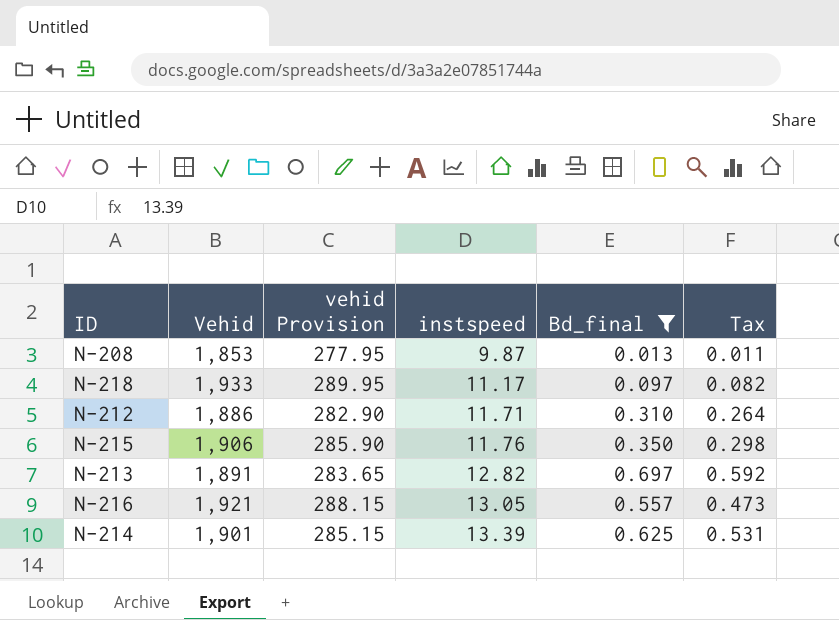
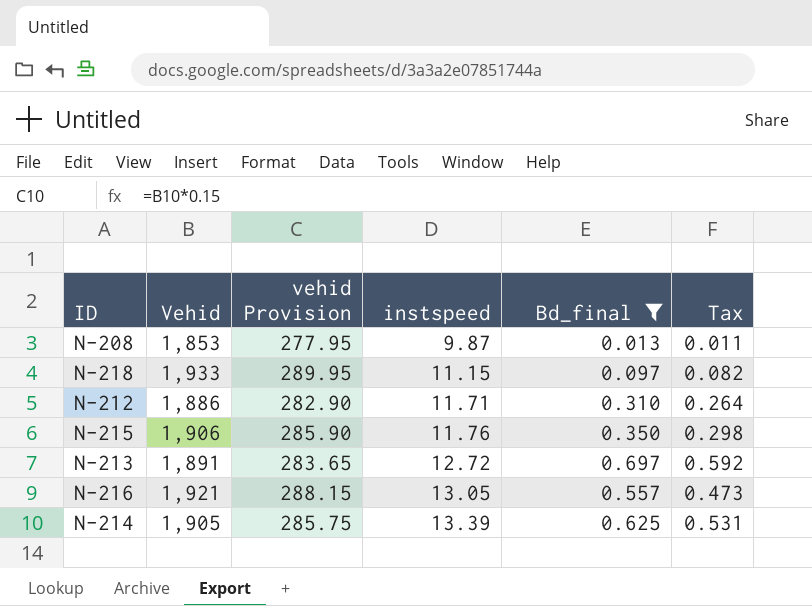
N-218 | instspeed: 11.17 -> 11.15
N-213 | instspeed: 12.82 -> 12.72
N-214 | Vehid: 1,901 -> 1,905
N-214 | vehid Provision: 285.15 -> 285.75

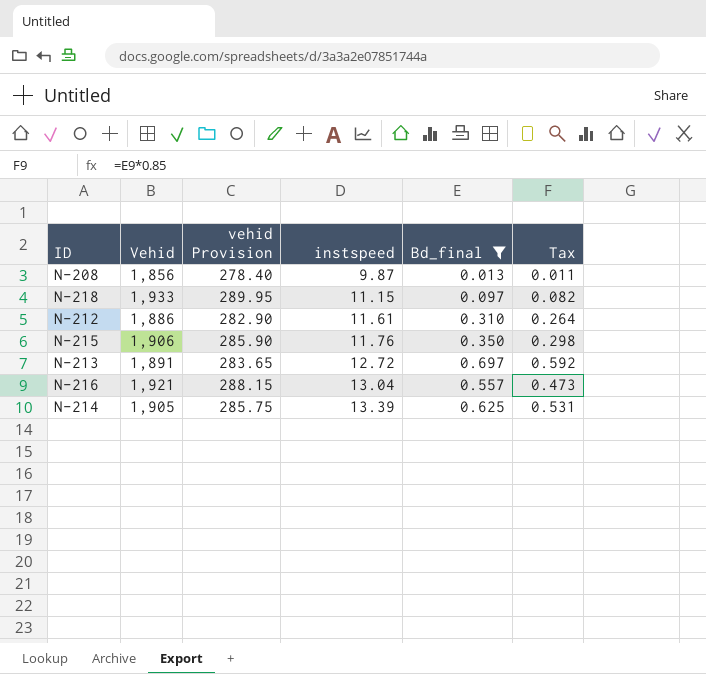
N-208 | Vehid: 1,853 -> 1,856
N-208 | vehid Provision: 277.95 -> 278.40
N-212 | instspeed: 11.71 -> 11.61
N-216 | instspeed: 13.05 -> 13.04

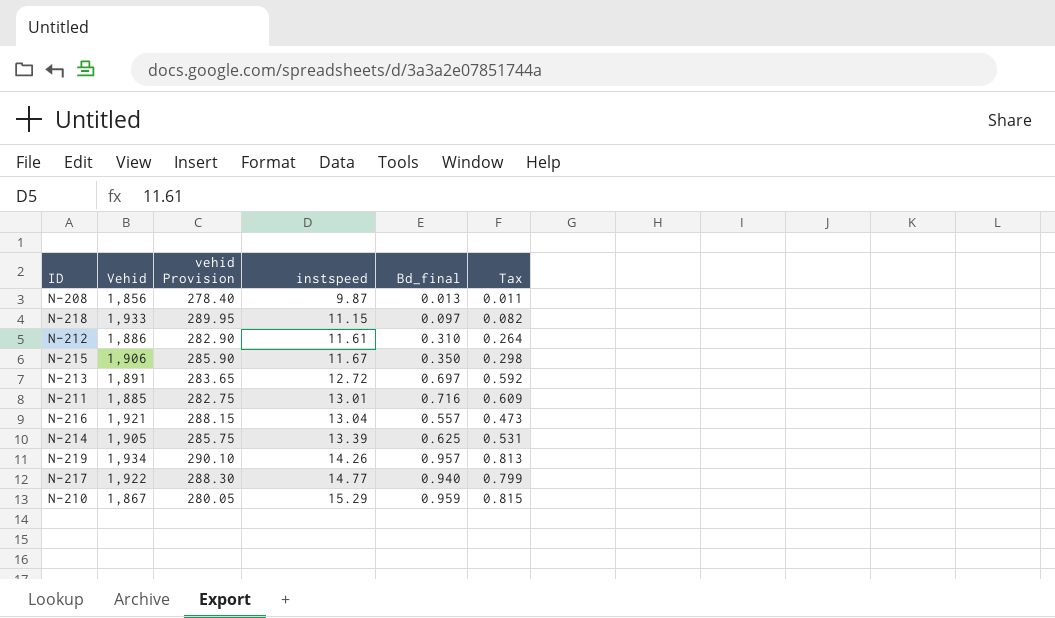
filter: Bd_final <= 0.697 -> none
N-215 | instspeed: 11.76 -> 11.67

